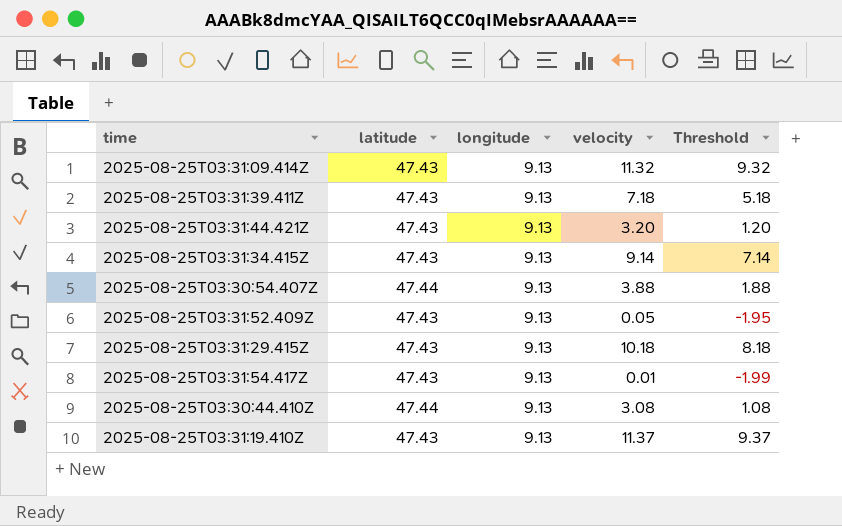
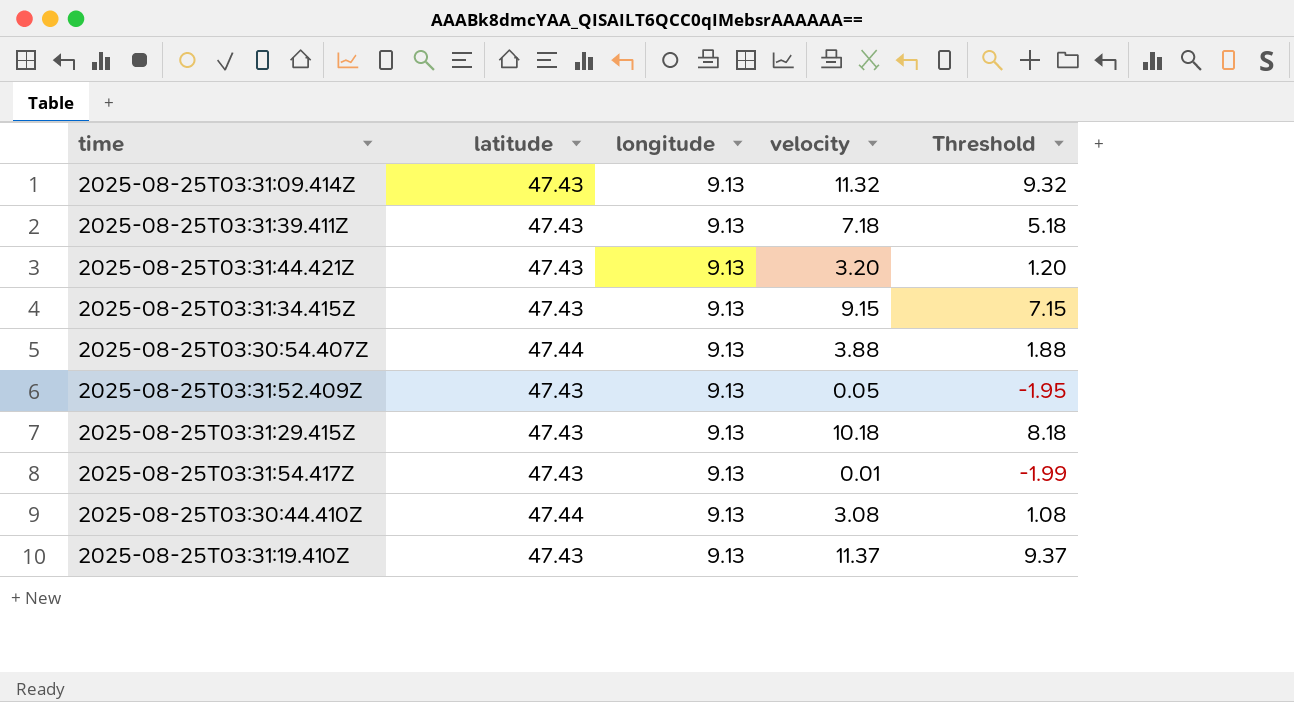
2025-08-25T03:31:34.415Z | velocity: 9.14 -> 9.15
2025-08-25T03:31:34.415Z | Threshold: 7.14 -> 7.15

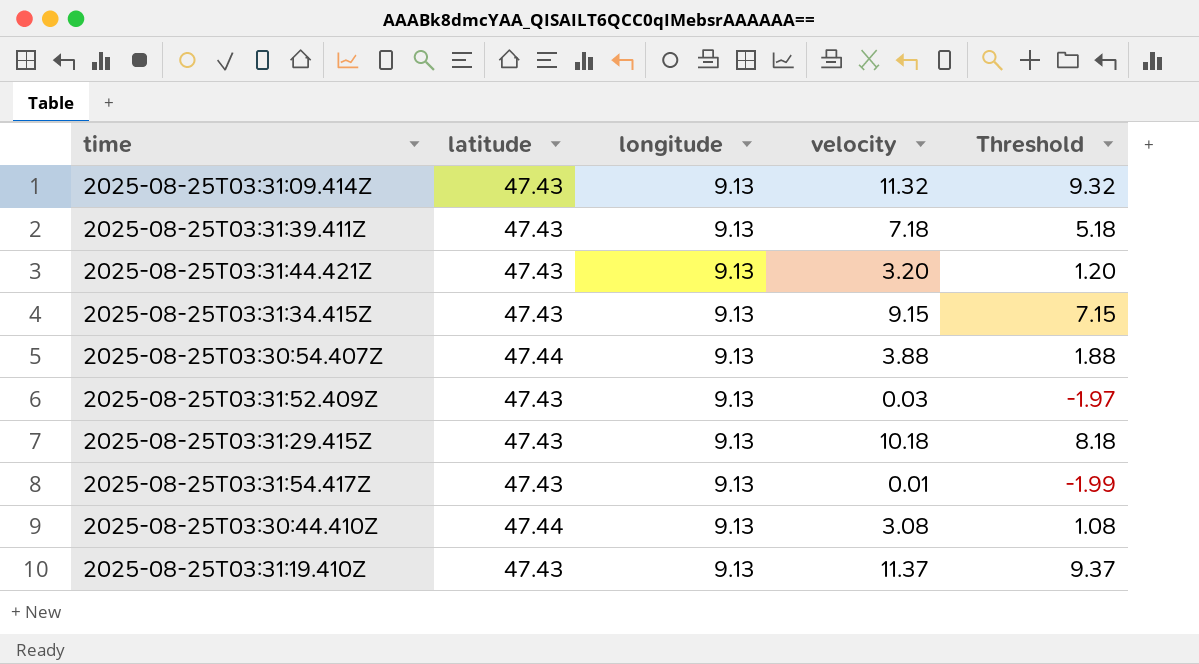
2025-08-25T03:31:52.409Z | velocity: 0.05 -> 0.03
2025-08-25T03:31:52.409Z | Threshold: -1.95 -> -1.97

